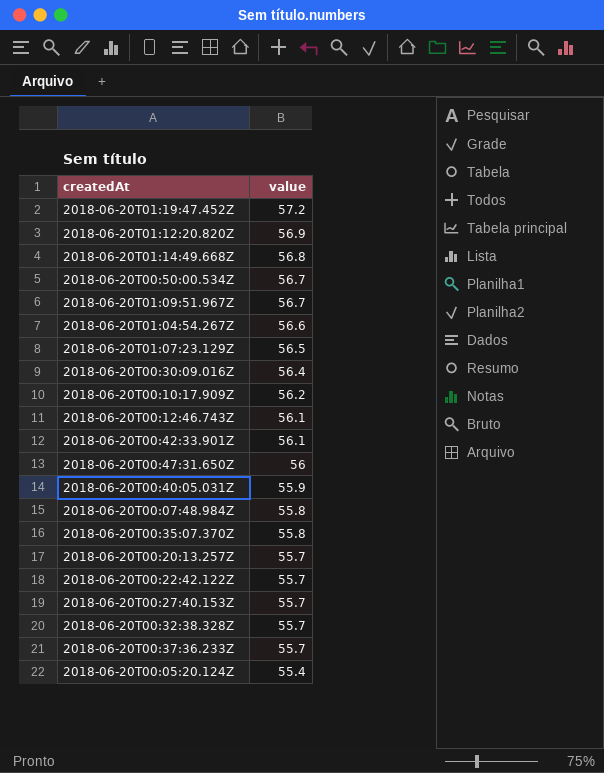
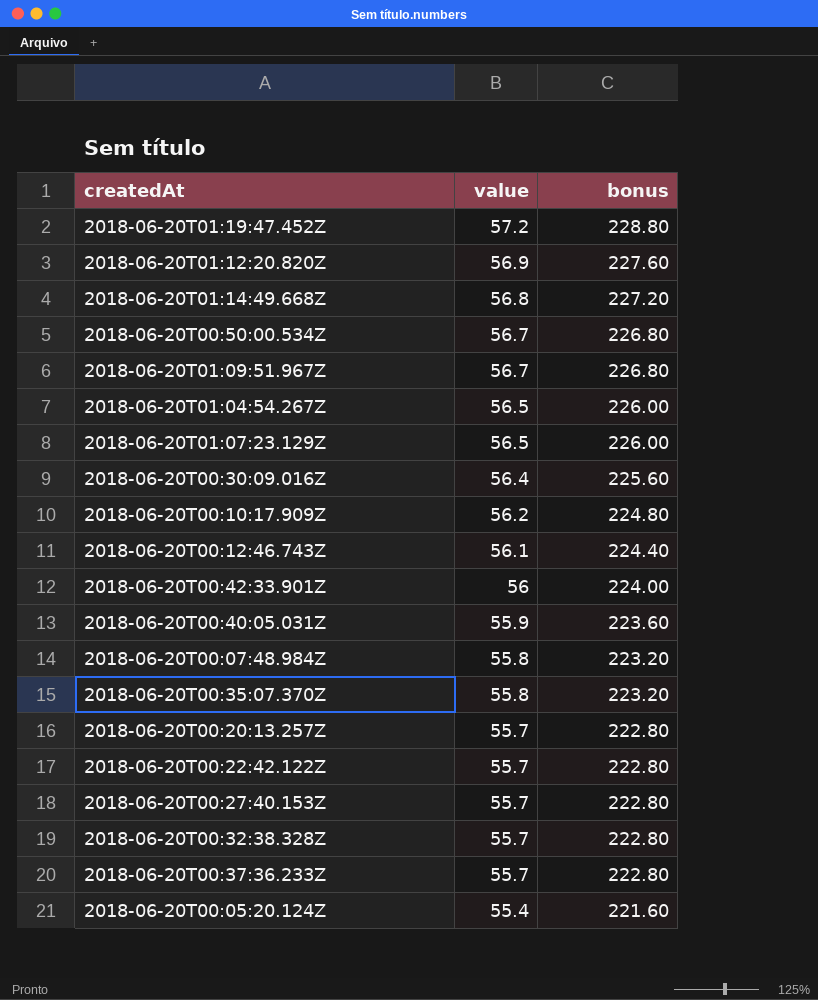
column bonus | formula: none -> [value] * 4
row 2018-06-20T00:47:31.650Z: 56 -> none
2018-06-20T01:04:54.267Z | value: 56.6 -> 56.5
2018-06-20T00:42:33.901Z | value: 56.1 -> 56

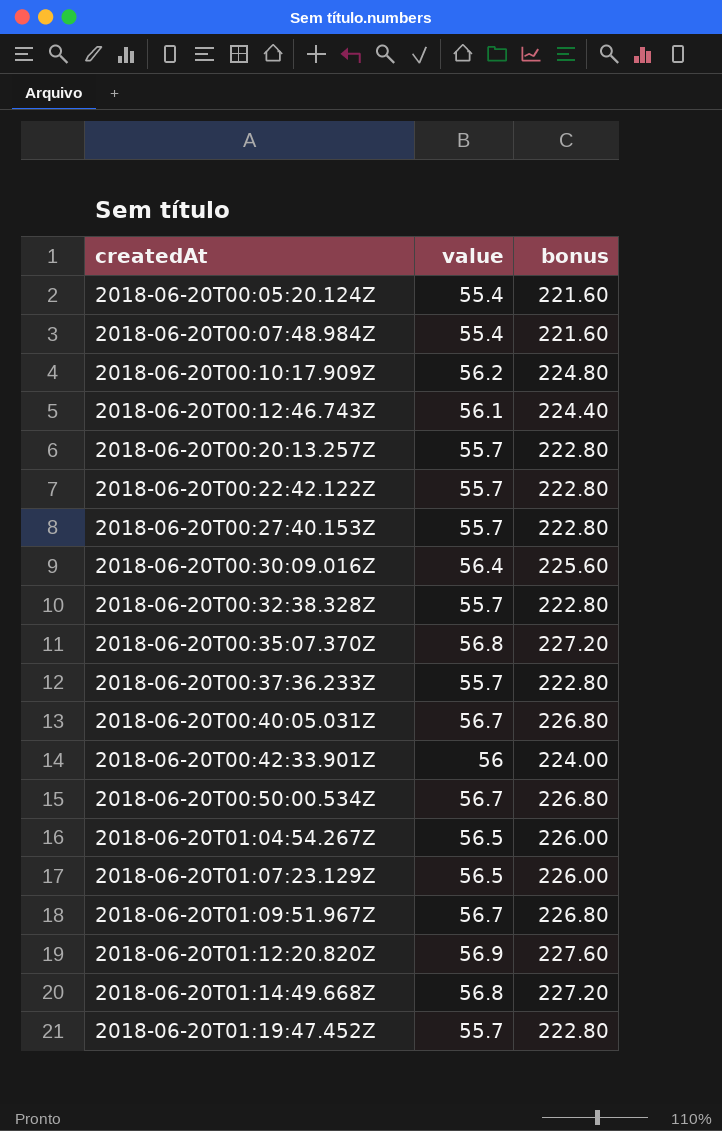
row order: value descending -> createdAt ascending
2018-06-20T00:07:48.984Z | value: 55.8 -> 55.4
2018-06-20T00:07:48.984Z | bonus: 223.20 -> 221.60
2018-06-20T00:35:07.370Z | value: 55.8 -> 56.8
2018-06-20T00:35:07.370Z | bonus: 223.20 -> 227.20
2018-06-20T00:40:05.031Z | value: 55.9 -> 56.7
2018-06-20T00:40:05.031Z | bonus: 223.60 -> 226.80
2018-06-20T01:19:47.452Z | value: 57.2 -> 55.7
2018-06-20T01:19:47.452Z | bonus: 228.80 -> 222.80

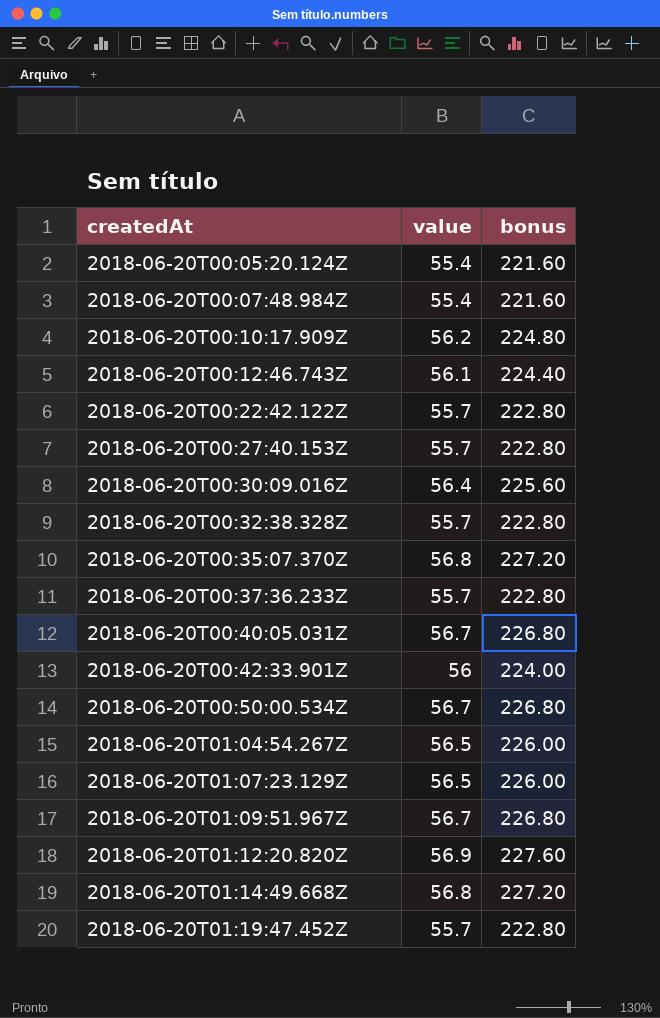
row 2018-06-20T00:20:13.257Z: 55.7 | 222.80 -> none

